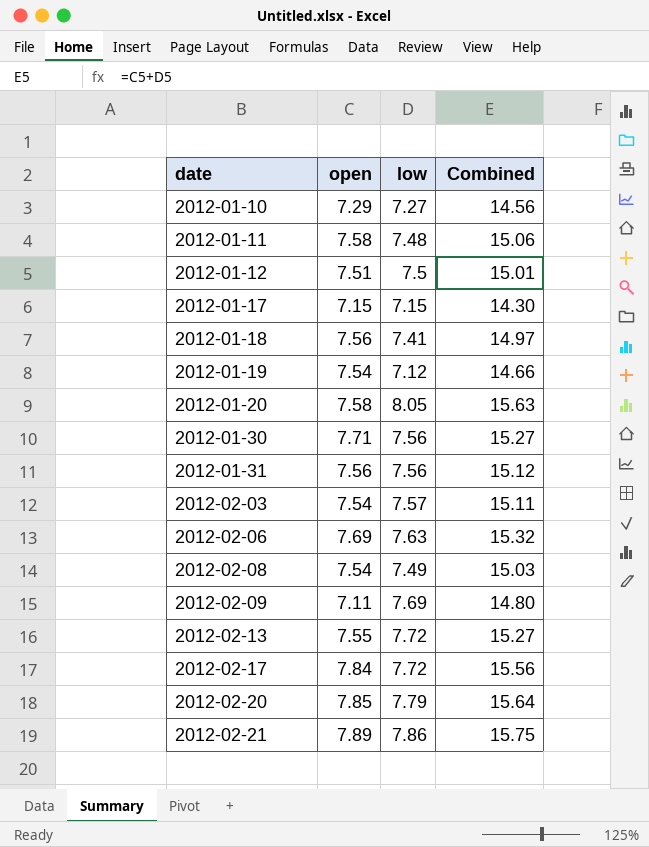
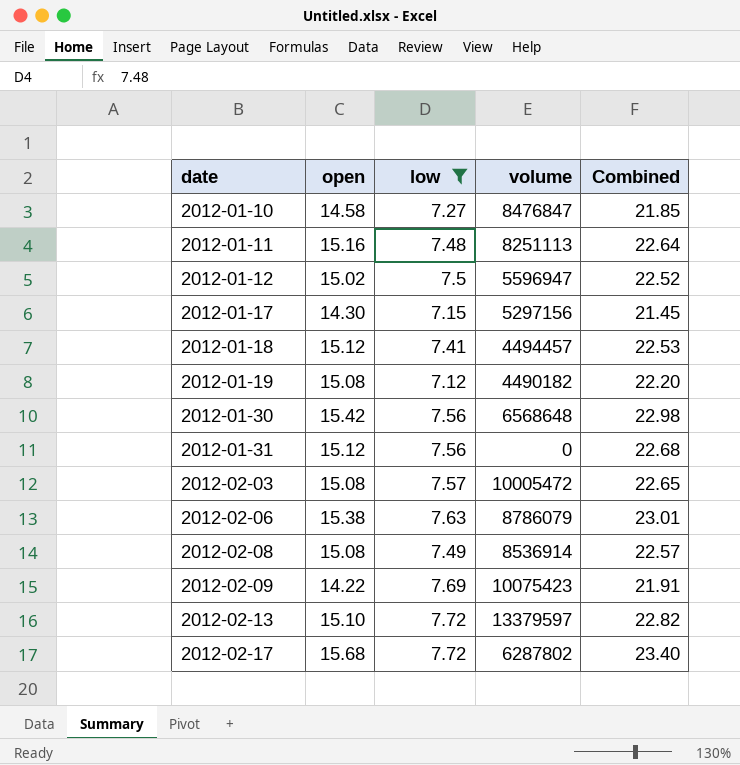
filter: none -> low <= 7.72
column volume | position: none -> 4
2012-01-10 | open: 7.29 -> 14.58
2012-01-10 | Combined: 14.56 -> 21.85
2012-01-11 | open: 7.58 -> 15.16
2012-01-11 | Combined: 15.06 -> 22.64
2012-01-12 | open: 7.51 -> 15.02
2012-01-12 | Combined: 15.01 -> 22.52
2012-01-17 | open: 7.15 -> 14.30
2012-01-17 | Combined: 14.30 -> 21.45
2012-01-18 | open: 7.56 -> 15.12
2012-01-18 | Combined: 14.97 -> 22.53
2012-01-19 | open: 7.54 -> 15.08
2012-01-19 | Combined: 14.66 -> 22.20
2012-01-30 | open: 7.71 -> 15.42
2012-01-30 | Combined: 15.27 -> 22.98
2012-01-31 | open: 7.56 -> 15.12
2012-01-31 | Combined: 15.12 -> 22.68
2012-02-03 | open: 7.54 -> 15.08
2012-02-03 | Combined: 15.11 -> 22.65
2012-02-06 | open: 7.69 -> 15.38
2012-02-06 | Combined: 15.32 -> 23.01
2012-02-08 | open: 7.54 -> 15.08
2012-02-08 | Combined: 15.03 -> 22.57
2012-02-09 | open: 7.11 -> 14.22
2012-02-09 | Combined: 14.80 -> 21.91
2012-02-13 | open: 7.55 -> 15.10
2012-02-13 | Combined: 15.27 -> 22.82
2012-02-17 | open: 7.84 -> 15.68
2012-02-17 | Combined: 15.56 -> 23.40

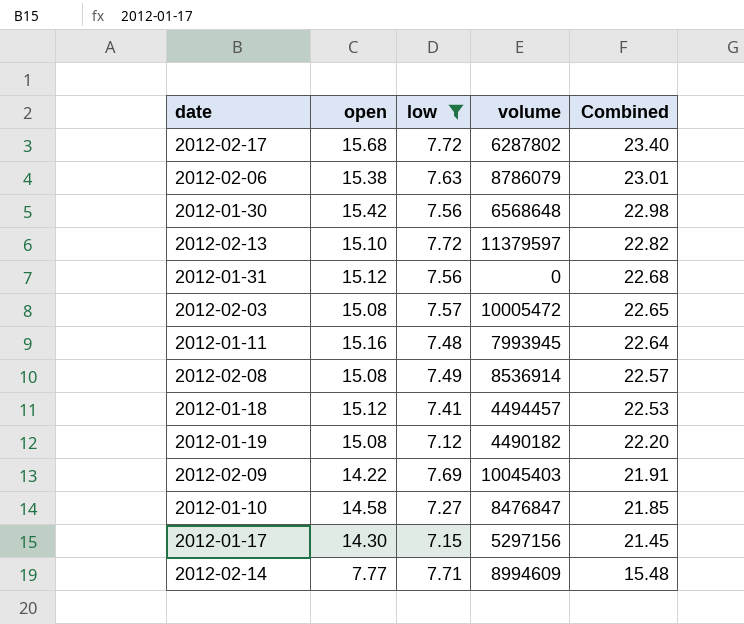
row order: date ascending -> Combined descending
row 2012-01-12: 15.02 | 7.5 | 5596947 | 22.52 -> none
2012-02-13 | volume: 13379597 -> 11379597
2012-01-11 | volume: 8251113 -> 7993945
2012-02-09 | volume: 10075423 -> 10045403
row 2012-02-14: none -> 7.77 | 7.71 | 8994609 | 15.48

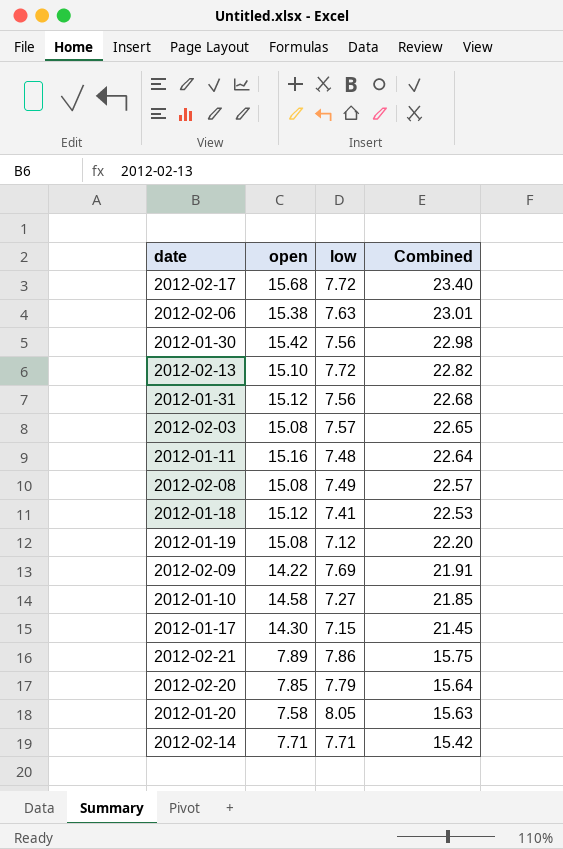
filter: low <= 7.72 -> none
column volume | position: 4 -> none
2012-02-14 | open: 7.77 -> 7.71
2012-02-14 | Combined: 15.48 -> 15.42

